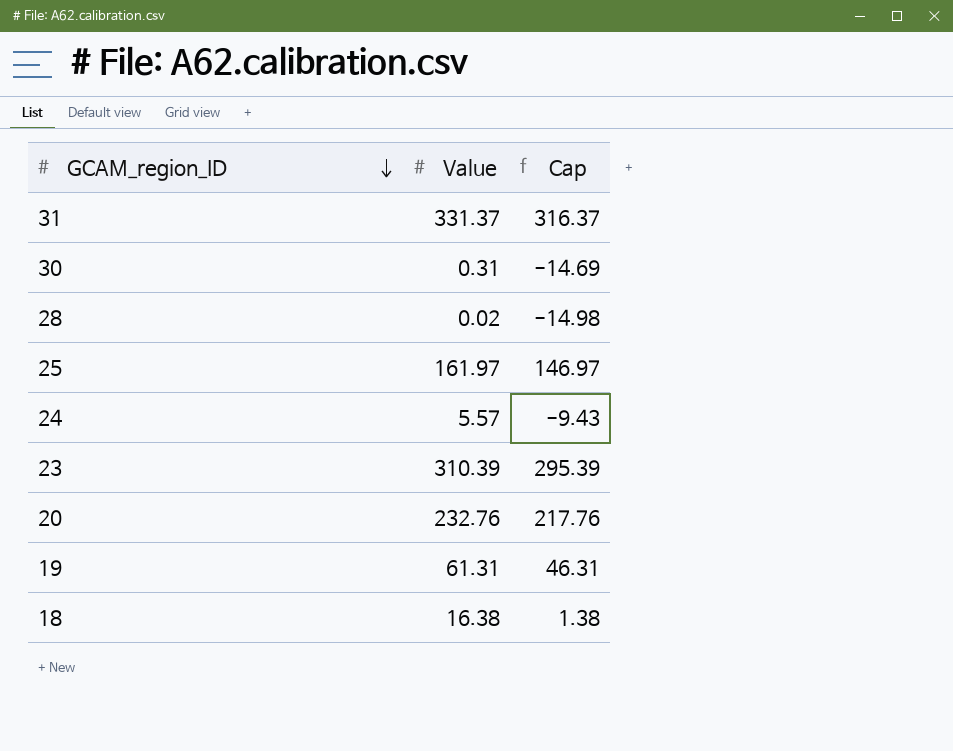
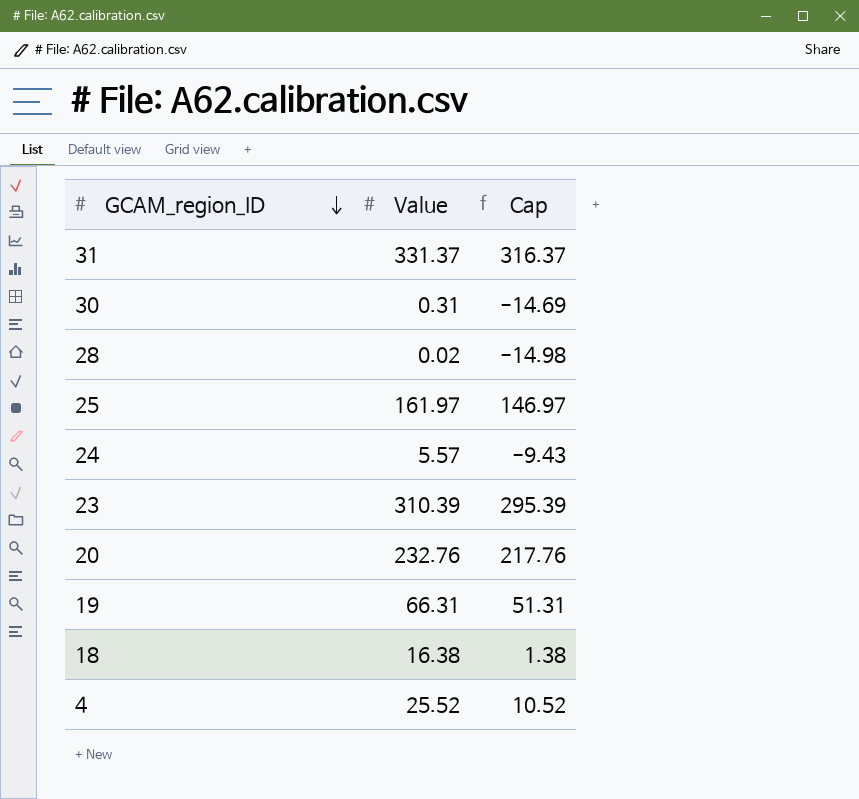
19 | Value: 61.31 -> 66.31
19 | Cap: 46.31 -> 51.31
row 4: none -> 25.52 | 10.52

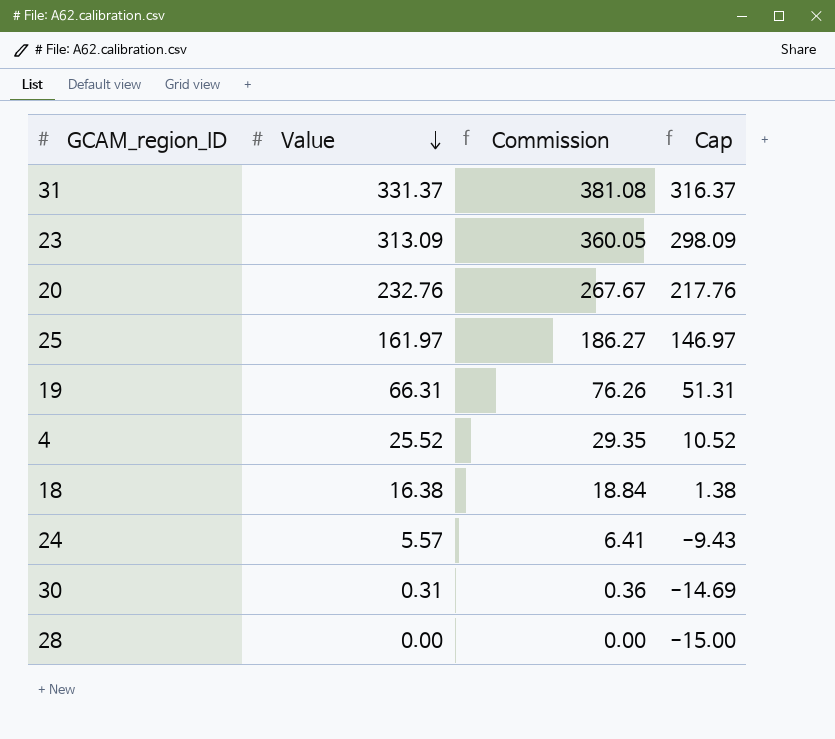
row order: GCAM_region_ID descending -> Value descending
column Commission | formula: none -> [Value] * 1.15
23 | Value: 310.39 -> 313.09
23 | Cap: 295.39 -> 298.09
28 | Value: 0.02 -> 0.00
28 | Cap: -14.98 -> -15.00

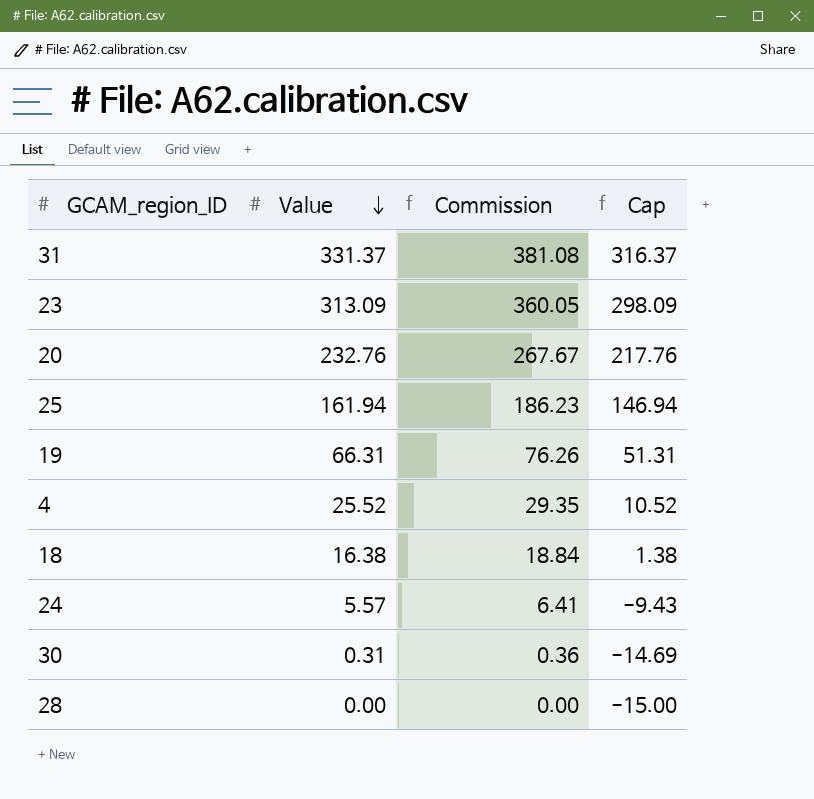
25 | Value: 161.97 -> 161.94
25 | Commission: 186.27 -> 186.23
25 | Cap: 146.97 -> 146.94

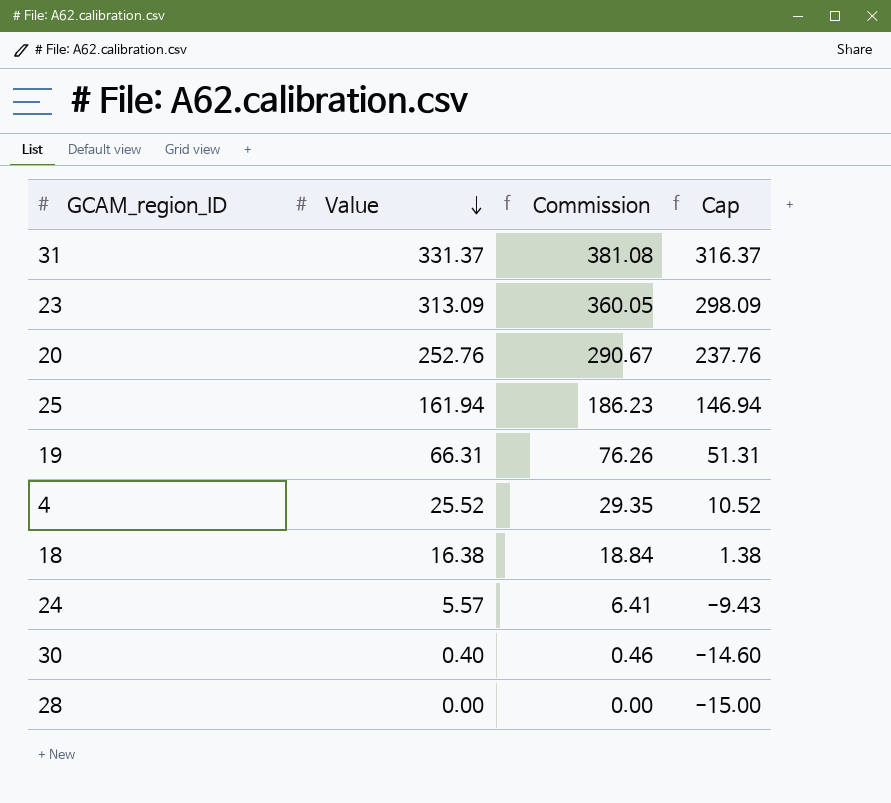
20 | Value: 232.76 -> 252.76
20 | Commission: 267.67 -> 290.67
20 | Cap: 217.76 -> 237.76
30 | Value: 0.31 -> 0.40
30 | Commission: 0.36 -> 0.46
30 | Cap: -14.69 -> -14.60

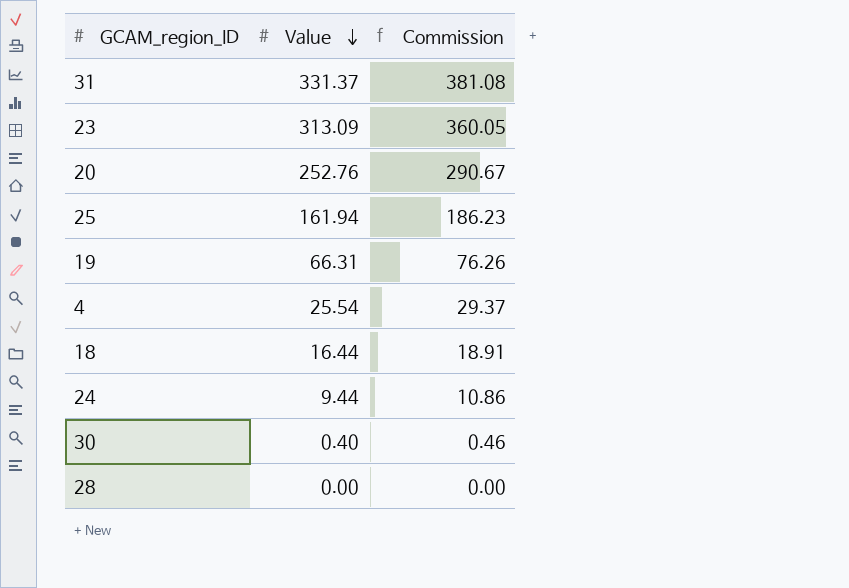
column Cap | formula: [Value] - 15 -> none
4 | Value: 25.52 -> 25.54
4 | Commission: 29.35 -> 29.37
18 | Value: 16.38 -> 16.44
18 | Commission: 18.84 -> 18.91
24 | Value: 5.57 -> 9.44
24 | Commission: 6.41 -> 10.86

